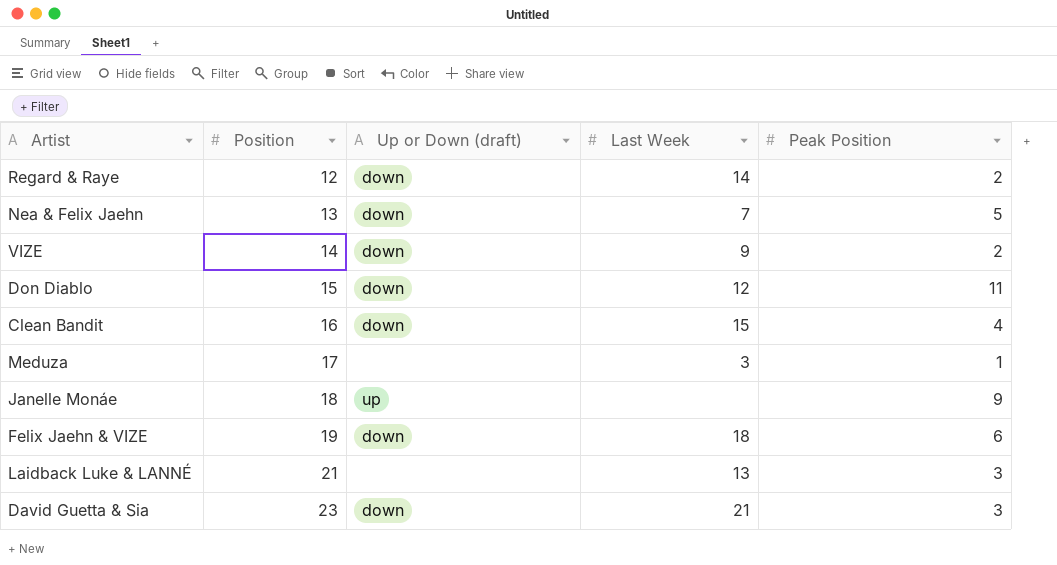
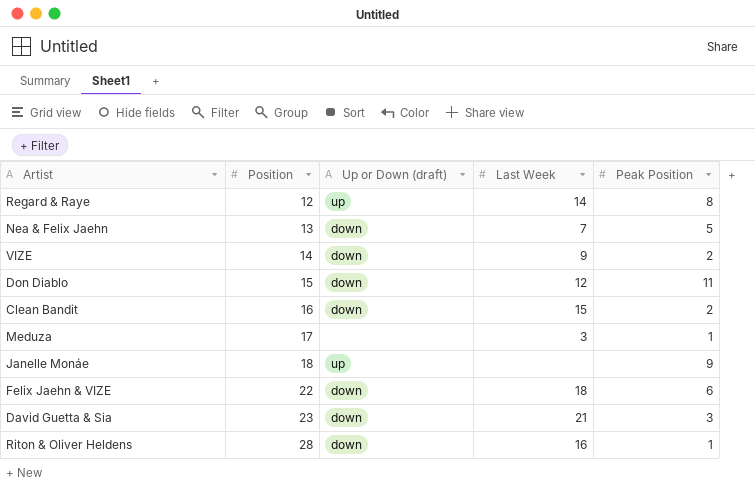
row Laidback Luke & LANNÉ: 21 | none | 13 | 3 -> none
Regard & Raye | Up or Down (draft): down -> up
Regard & Raye | Peak Position: 2 -> 8
Clean Bandit | Peak Position: 4 -> 2
Felix Jaehn & VIZE | Position: 19 -> 22
row Riton & Oliver Heldens: none -> 28 | down | 16 | 1

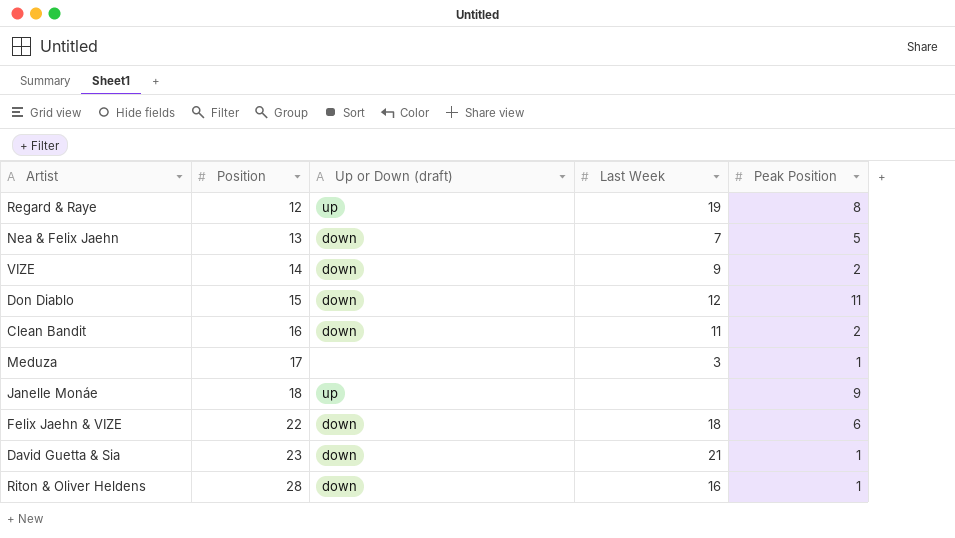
Regard & Raye | Last Week: 14 -> 19
Clean Bandit | Last Week: 15 -> 11
David Guetta & Sia | Peak Position: 3 -> 1

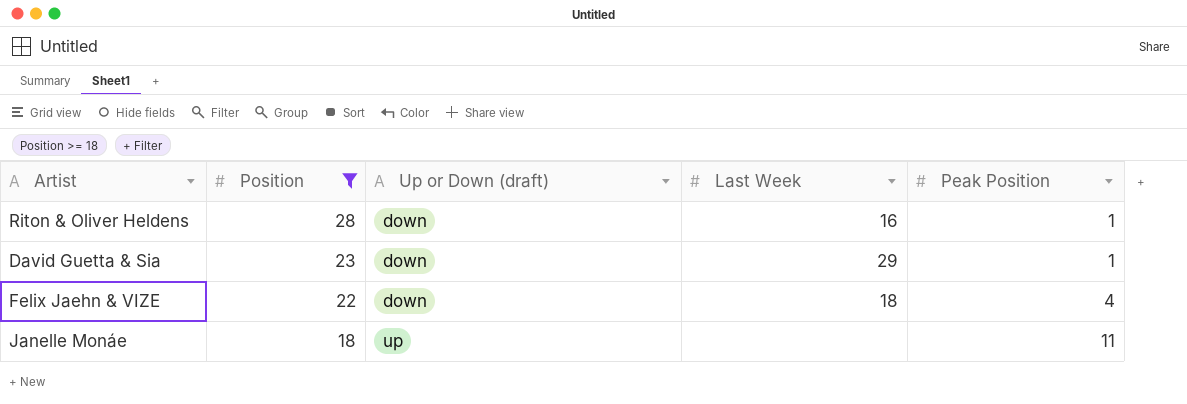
filter: none -> Position >= 18
row order: Position ascending -> Position descending
David Guetta & Sia | Last Week: 21 -> 29
Felix Jaehn & VIZE | Peak Position: 6 -> 4
Janelle Monáe | Peak Position: 9 -> 11

